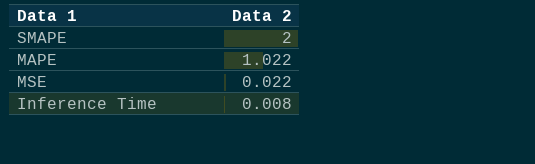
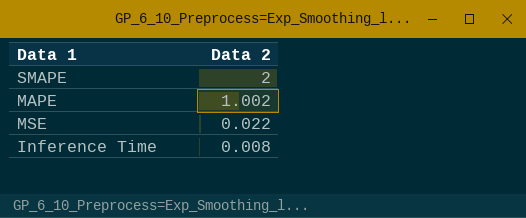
MAPE | Data 2: 1.022 -> 1.002

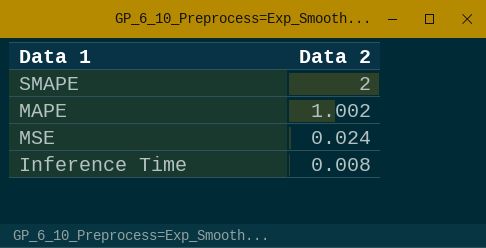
MSE | Data 2: 0.022 -> 0.024

